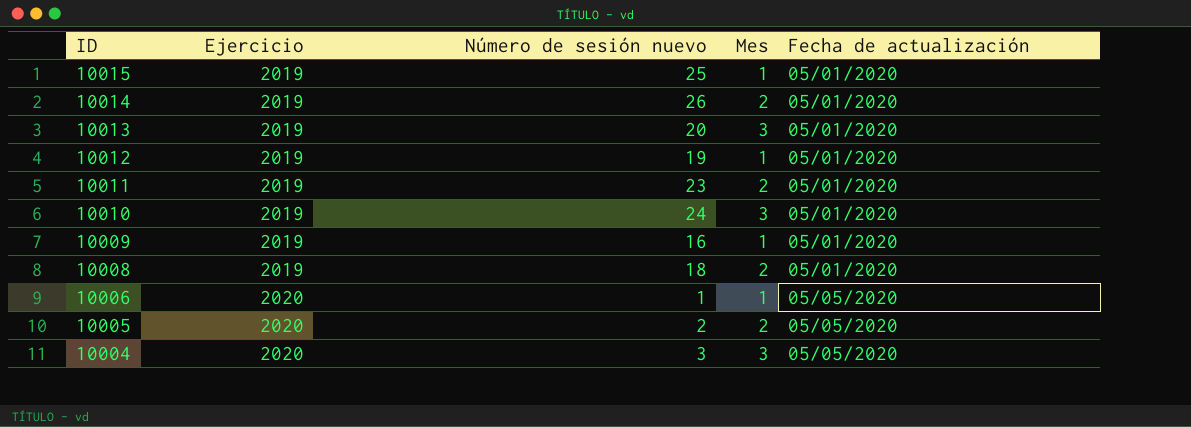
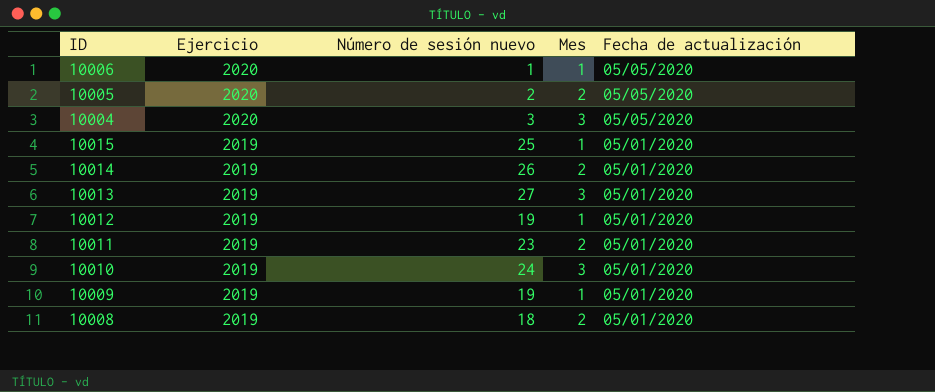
row order: ID descending -> Ejercicio descending
10013 | Número de sesión nuevo: 20 -> 27
10009 | Número de sesión nuevo: 16 -> 19

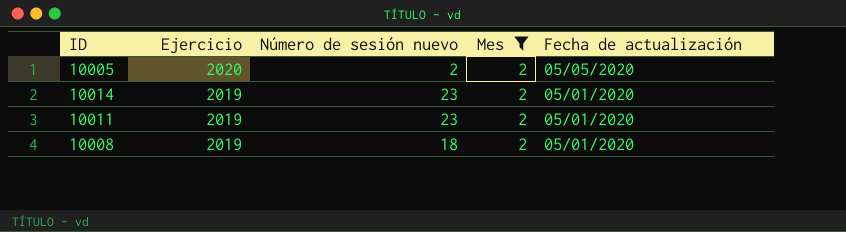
filter: none -> Mes = 2
10014 | Número de sesión nuevo: 26 -> 23

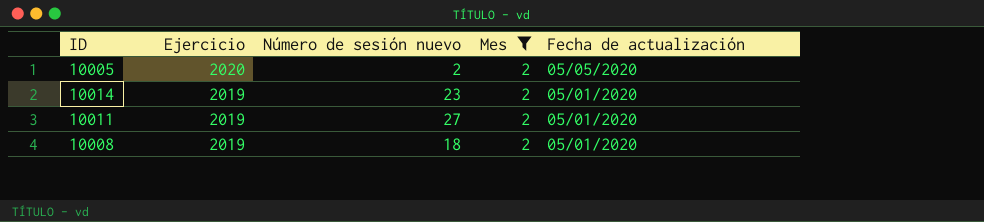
10011 | Número de sesión nuevo: 23 -> 27

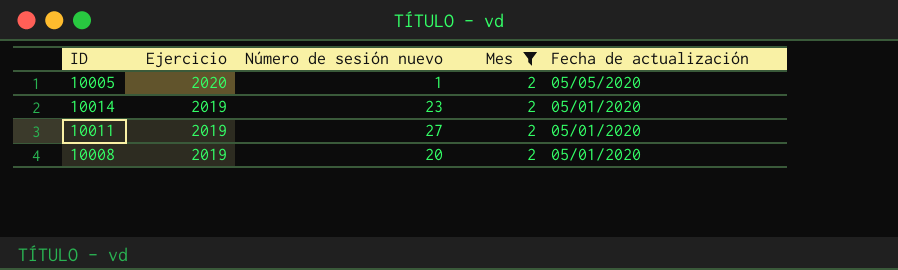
10005 | Número de sesión nuevo: 2 -> 1
10008 | Número de sesión nuevo: 18 -> 20

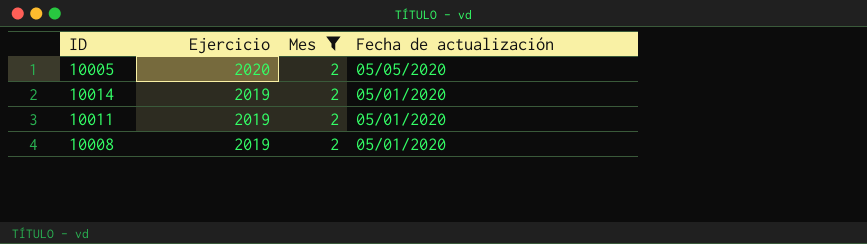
column Número de sesión nuevo | position: 3 -> none

